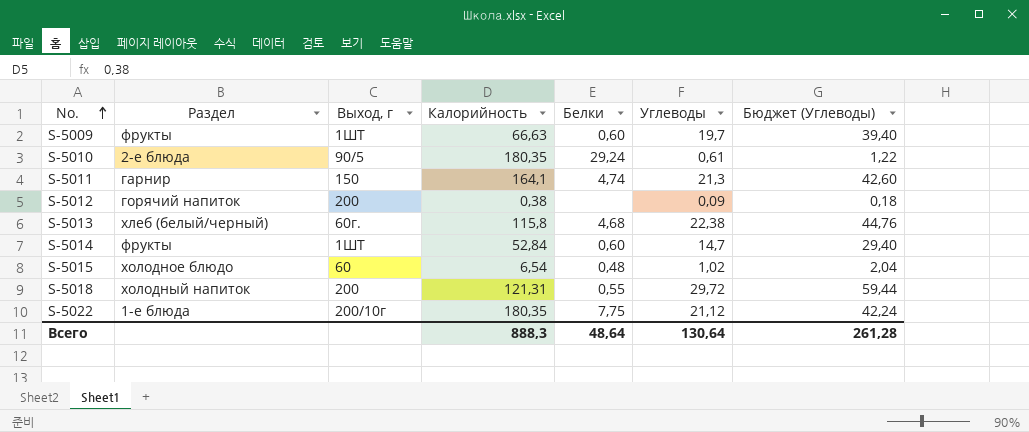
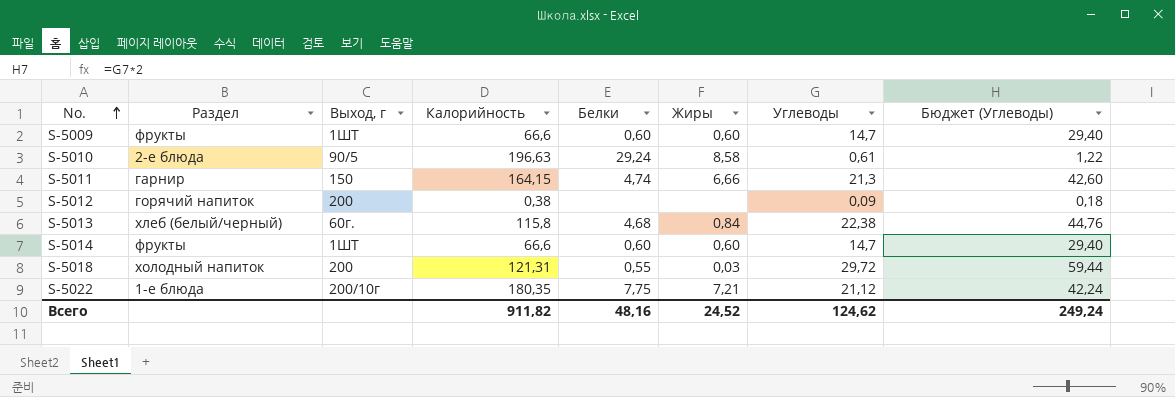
column Жиры | position: none -> 6
row S-5015: холодное блюдо | 60 | 6,54 | 0,48 | 1,02 | 2,04 -> none
S-5009 | Калорийность: 66,63 -> 66,6
S-5009 | Углеводы: 19,7 -> 14,7
S-5009 | Бюджет (Углеводы): 39,40 -> 29,40
S-5010 | Калорийность: 180,35 -> 196,63
S-5011 | Калорийность: 164,1 -> 164,15
S-5014 | Калорийность: 52,84 -> 66,6
Всего | Калорийность: 888,3 -> 911,82
Всего | Белки: 48,64 -> 48,16
Всего | Углеводы: 130,64 -> 124,62
Всего | Бюджет (Углеводы): 261,28 -> 249,24

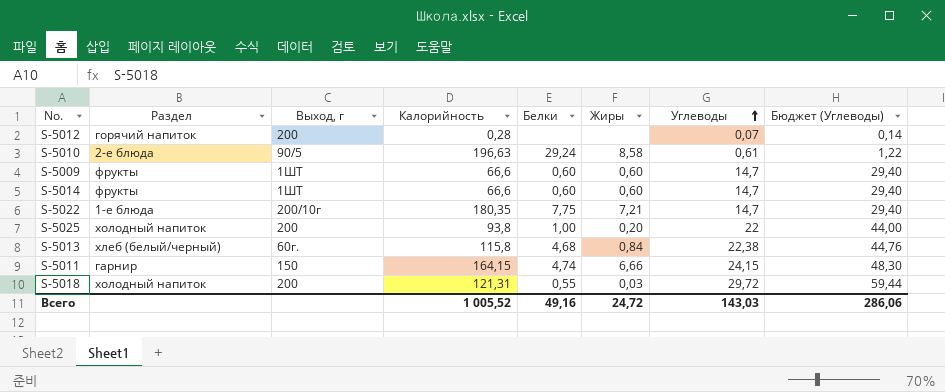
row order: No. ascending -> Углеводы ascending
S-5012 | Калорийность: 0,38 -> 0,28
S-5012 | Углеводы: 0,09 -> 0,07
S-5012 | Бюджет (Углеводы): 0,18 -> 0,14
S-5022 | Углеводы: 21,12 -> 14,7
S-5022 | Бюджет (Углеводы): 42,24 -> 29,40
row S-5025: none -> холодный напиток | 200 | 93,8 | 1,00 | 0,20 | 22 | 44,00
S-5011 | Углеводы: 21,3 -> 24,15
S-5011 | Бюджет (Углеводы): 42,60 -> 48,30
Всего | Калорийность: 911,82 -> 1 005,52
Всего | Белки: 48,16 -> 49,16
Всего | Жиры: 24,52 -> 24,72
Всего | Углеводы: 124,62 -> 143,03
Всего | Бюджет (Углеводы): 249,24 -> 286,06

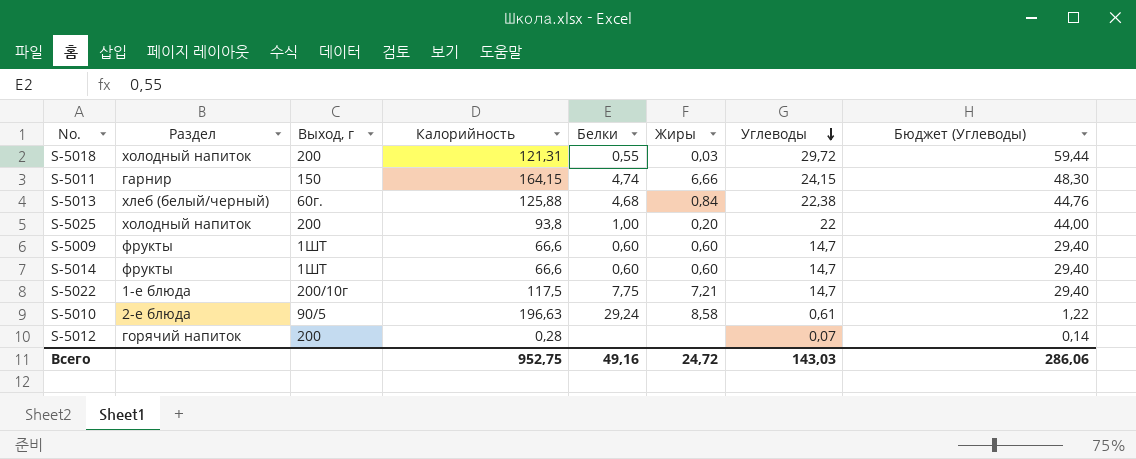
row order: Углеводы ascending -> Углеводы descending
S-5013 | Калорийность: 115,8 -> 125,88
S-5022 | Калорийность: 180,35 -> 117,5
Всего | Калорийность: 1 005,52 -> 952,75

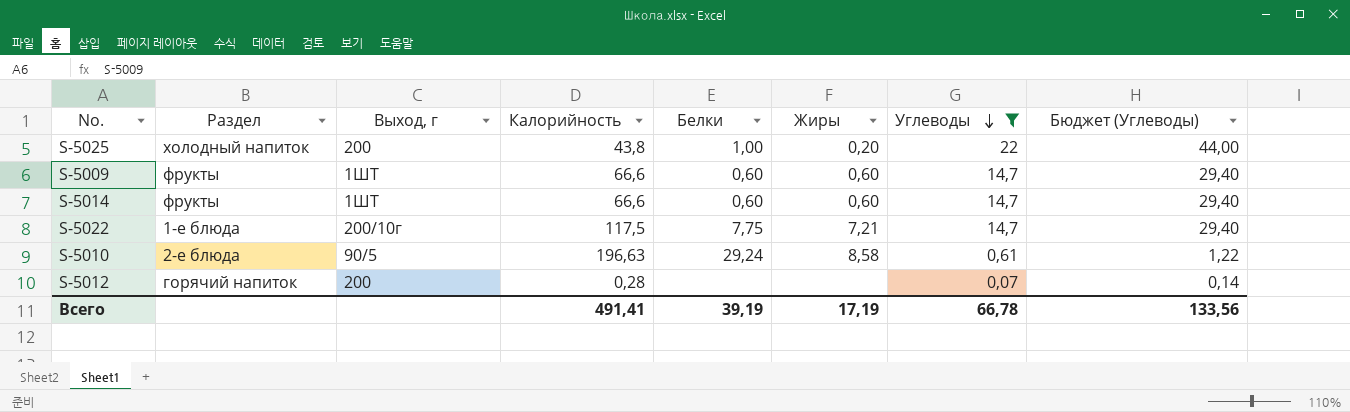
filter: none -> Углеводы <= 22
S-5025 | Калорийность: 93,8 -> 43,8
Всего | Калорийность: 952,75 -> 491,41
Всего | Белки: 49,16 -> 39,19
Всего | Жиры: 24,72 -> 17,19
Всего | Углеводы: 143,03 -> 66,78
Всего | Бюджет (Углеводы): 286,06 -> 133,56

